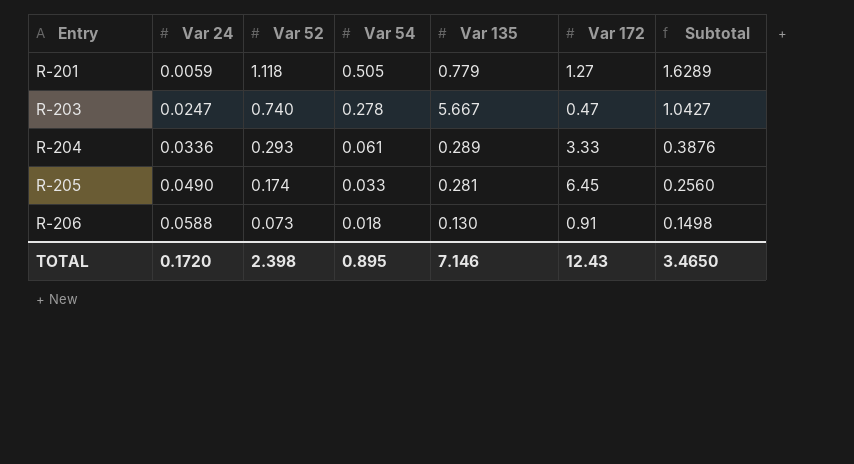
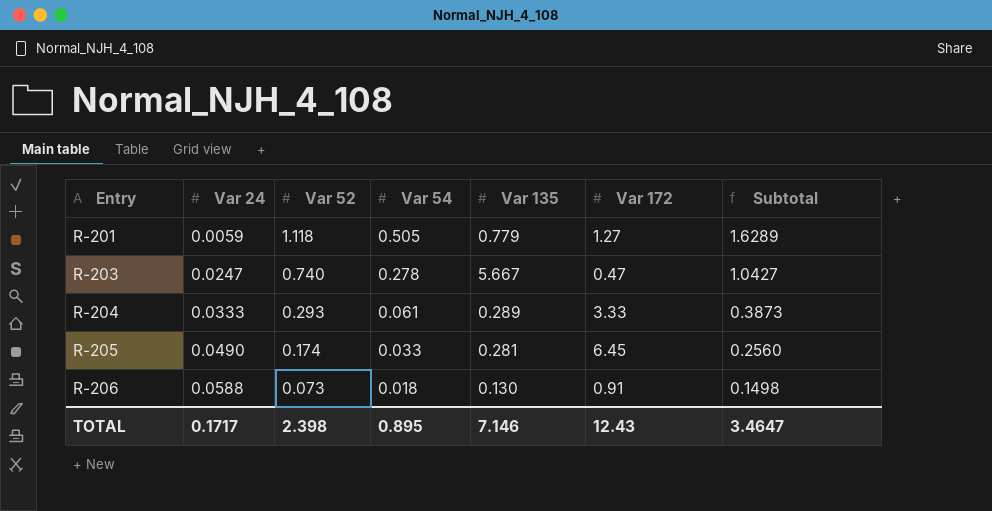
R-204 | Var 24: 0.0336 -> 0.0333
R-204 | Subtotal: 0.3876 -> 0.3873
TOTAL | Var 24: 0.1720 -> 0.1717
TOTAL | Subtotal: 3.4650 -> 3.4647

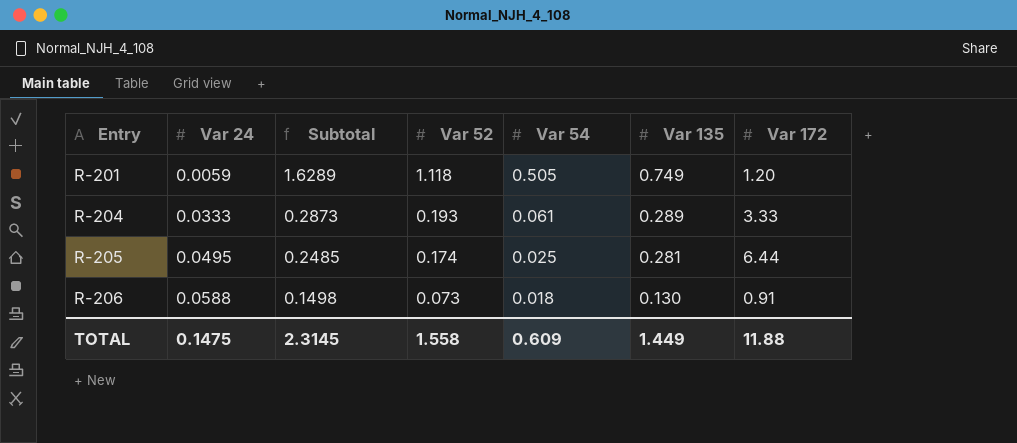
column Subtotal | position: 7 -> 3
row R-203: 0.0247 | 0.740 | 0.278 | 5.667 | 0.47 | 1.0427 -> none
R-201 | Var 135: 0.779 -> 0.749
R-201 | Var 172: 1.27 -> 1.20
R-204 | Subtotal: 0.3873 -> 0.2873
R-204 | Var 52: 0.293 -> 0.193
R-205 | Var 24: 0.0490 -> 0.0495
R-205 | Subtotal: 0.2560 -> 0.2485
R-205 | Var 54: 0.033 -> 0.025
R-205 | Var 172: 6.45 -> 6.44
TOTAL | Var 24: 0.1717 -> 0.1475
TOTAL | Subtotal: 3.4647 -> 2.3145
TOTAL | Var 52: 2.398 -> 1.558
TOTAL | Var 54: 0.895 -> 0.609
TOTAL | Var 135: 7.146 -> 1.449
TOTAL | Var 172: 12.43 -> 11.88

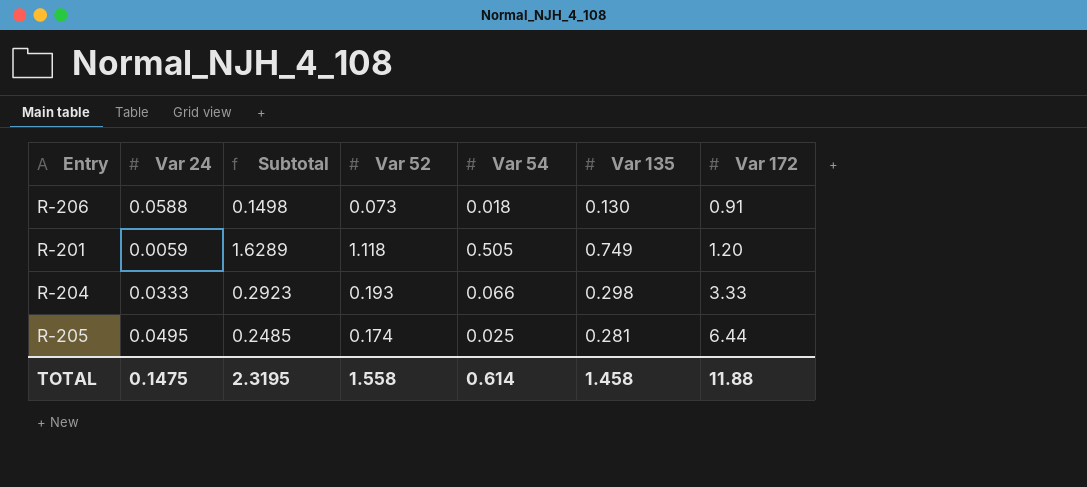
row order: Entry ascending -> Var 172 ascending
R-204 | Subtotal: 0.2873 -> 0.2923
R-204 | Var 54: 0.061 -> 0.066
R-204 | Var 135: 0.289 -> 0.298
TOTAL | Subtotal: 2.3145 -> 2.3195
TOTAL | Var 54: 0.609 -> 0.614
TOTAL | Var 135: 1.449 -> 1.458

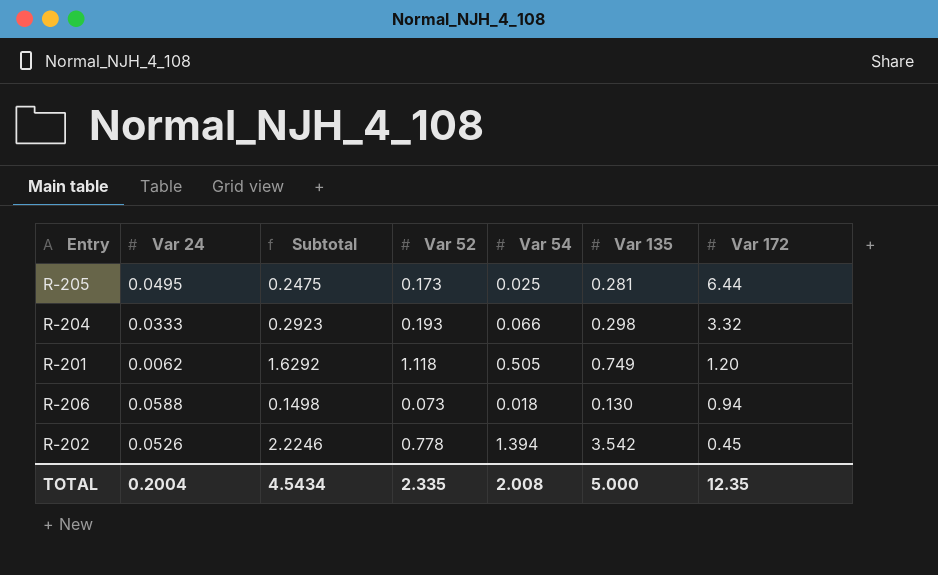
row order: Var 172 ascending -> Var 172 descending
R-205 | Subtotal: 0.2485 -> 0.2475
R-205 | Var 52: 0.174 -> 0.173
R-204 | Var 172: 3.33 -> 3.32
R-201 | Var 24: 0.0059 -> 0.0062
R-201 | Subtotal: 1.6289 -> 1.6292
R-206 | Var 172: 0.91 -> 0.94
row R-202: none -> 0.0526 | 2.2246 | 0.778 | 1.394 | 3.542 | 0.45
TOTAL | Var 24: 0.1475 -> 0.2004
TOTAL | Subtotal: 2.3195 -> 4.5434
TOTAL | Var 52: 1.558 -> 2.335
TOTAL | Var 54: 0.614 -> 2.008
TOTAL | Var 135: 1.458 -> 5.000
TOTAL | Var 172: 11.88 -> 12.35

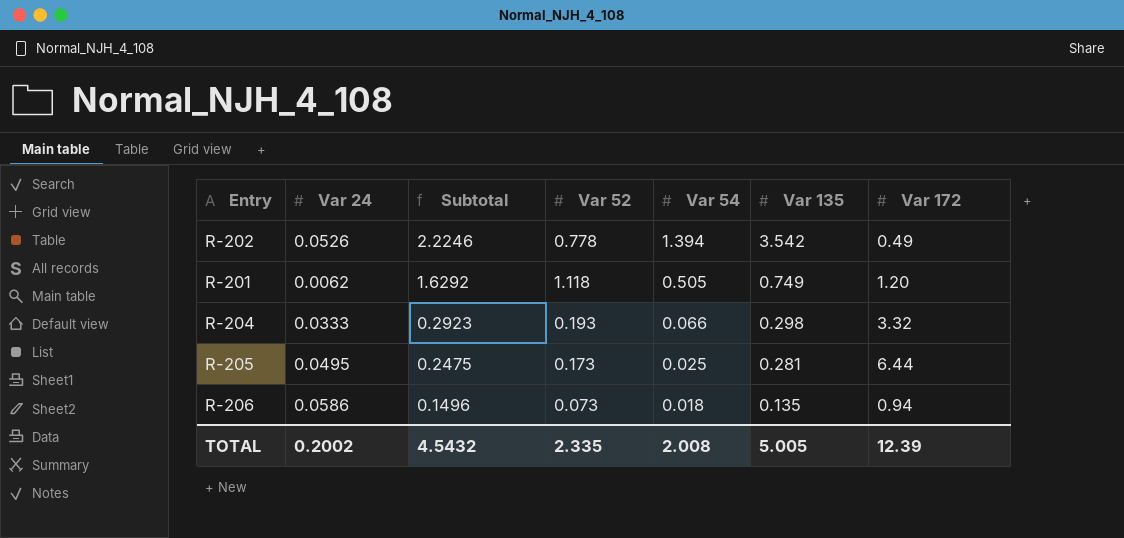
row order: Var 172 descending -> Subtotal descending
R-202 | Var 172: 0.45 -> 0.49
R-206 | Var 24: 0.0588 -> 0.0586
R-206 | Subtotal: 0.1498 -> 0.1496
R-206 | Var 135: 0.130 -> 0.135
TOTAL | Var 24: 0.2004 -> 0.2002
TOTAL | Subtotal: 4.5434 -> 4.5432
TOTAL | Var 135: 5.000 -> 5.005
TOTAL | Var 172: 12.35 -> 12.39

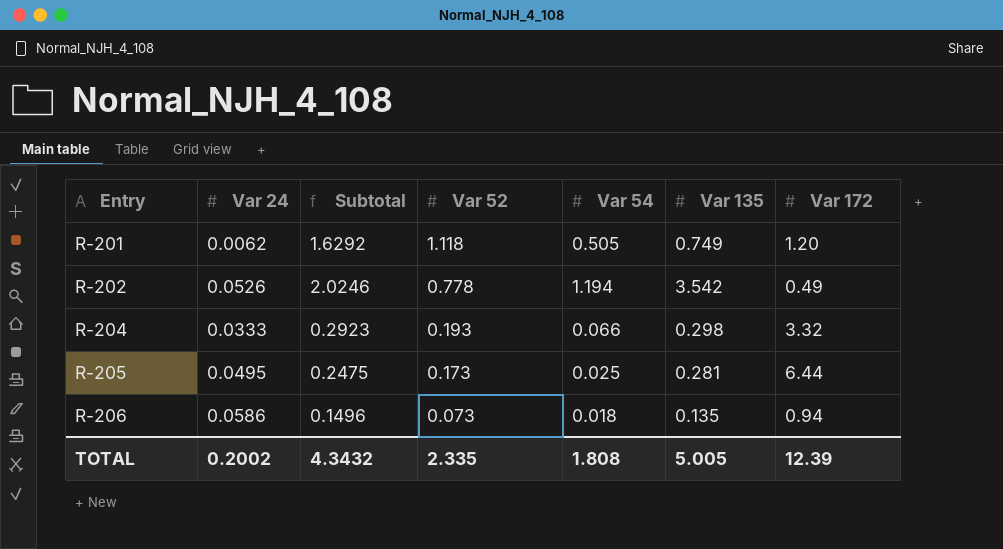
row order: Subtotal descending -> Entry ascending
R-202 | Subtotal: 2.2246 -> 2.0246
R-202 | Var 54: 1.394 -> 1.194
TOTAL | Subtotal: 4.5432 -> 4.3432
TOTAL | Var 54: 2.008 -> 1.808

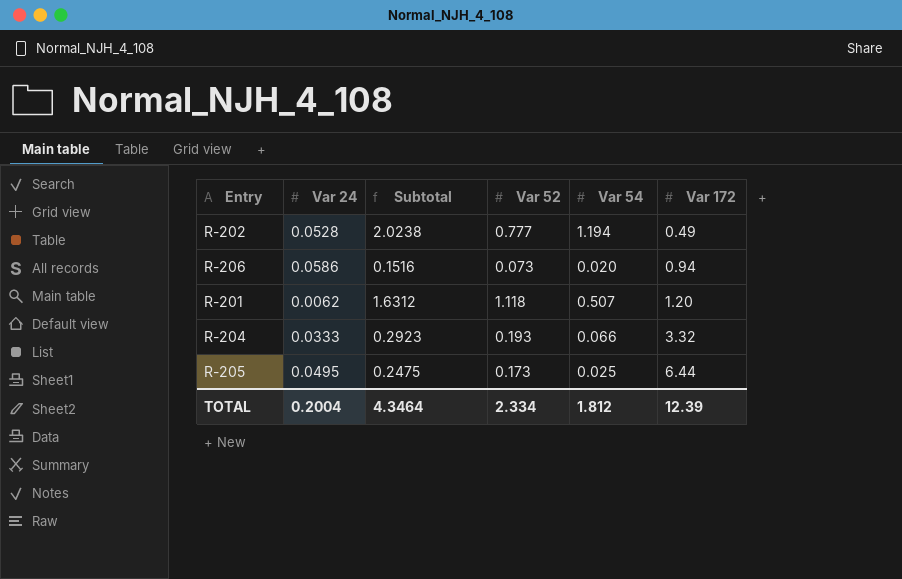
row order: Entry ascending -> Var 172 ascending
column Var 135 | position: 6 -> none
R-202 | Var 24: 0.0526 -> 0.0528
R-202 | Subtotal: 2.0246 -> 2.0238
R-202 | Var 52: 0.778 -> 0.777
R-206 | Subtotal: 0.1496 -> 0.1516
R-206 | Var 54: 0.018 -> 0.020
R-201 | Subtotal: 1.6292 -> 1.6312
R-201 | Var 54: 0.505 -> 0.507
TOTAL | Var 24: 0.2002 -> 0.2004
TOTAL | Subtotal: 4.3432 -> 4.3464
TOTAL | Var 52: 2.335 -> 2.334
TOTAL | Var 54: 1.808 -> 1.812

